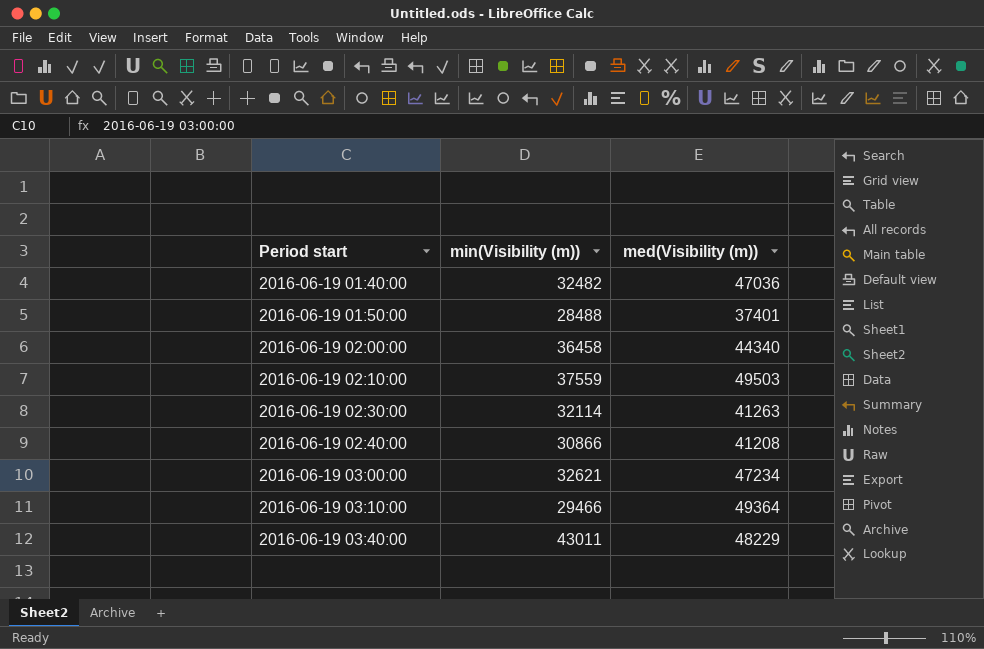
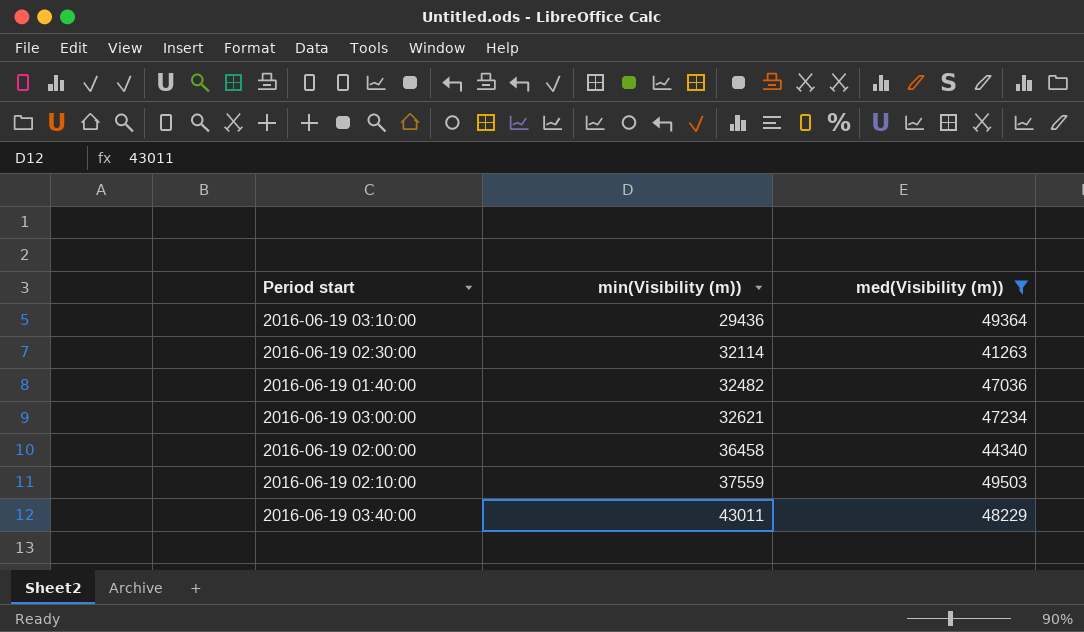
filter: none -> med(Visibility (m)) >= 41263
row order: Period start ascending -> min(Visibility (m)) ascending
2016-06-19 03:10:00 | min(Visibility (m)): 29466 -> 29436

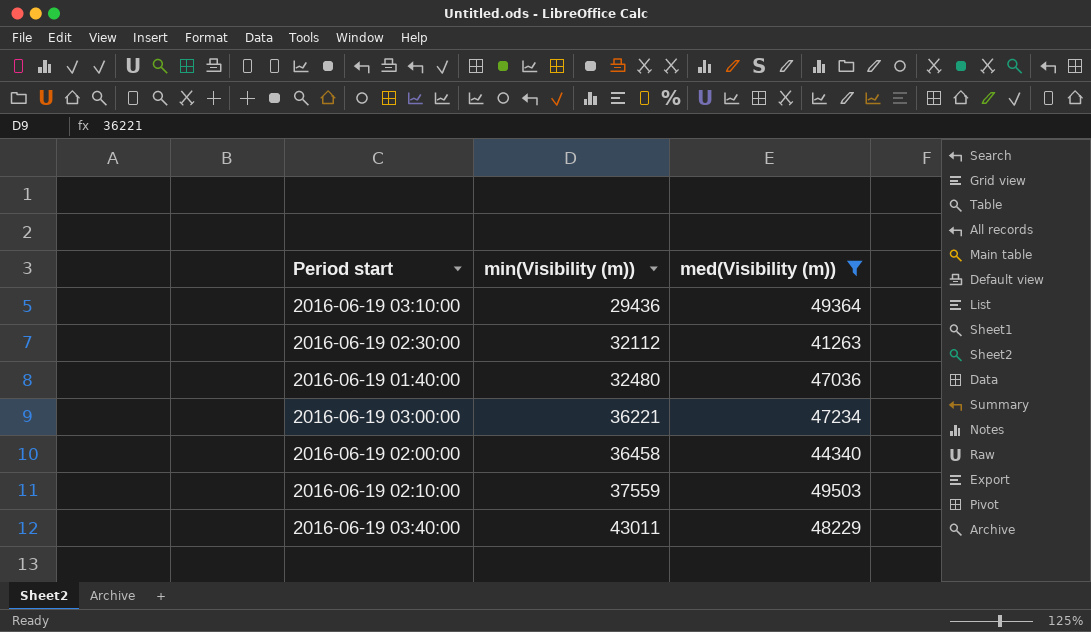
2016-06-19 02:30:00 | min(Visibility (m)): 32114 -> 32112
2016-06-19 01:40:00 | min(Visibility (m)): 32482 -> 32480
2016-06-19 03:00:00 | min(Visibility (m)): 32621 -> 36221

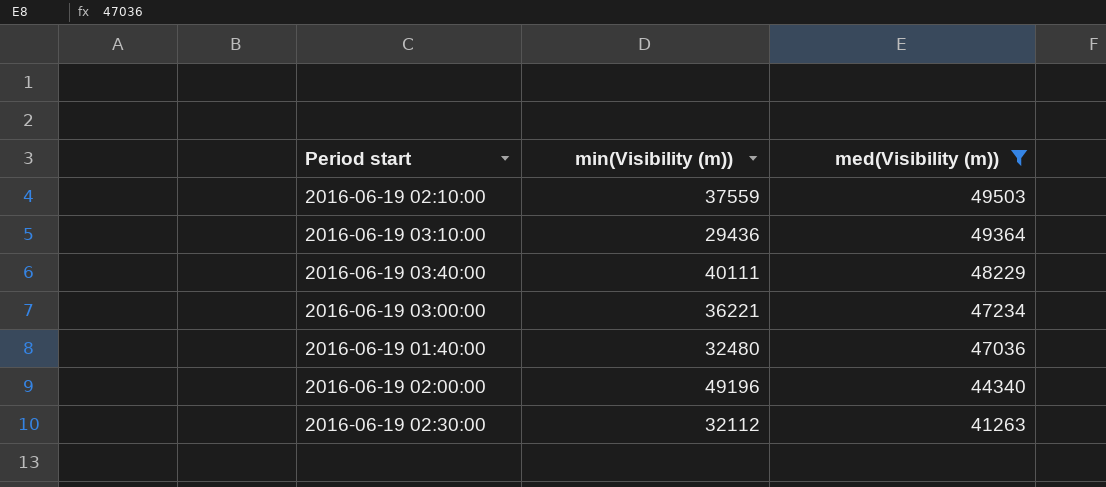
row order: min(Visibility (m)) ascending -> med(Visibility (m)) descending
2016-06-19 03:40:00 | min(Visibility (m)): 43011 -> 40111
2016-06-19 02:00:00 | min(Visibility (m)): 36458 -> 49196

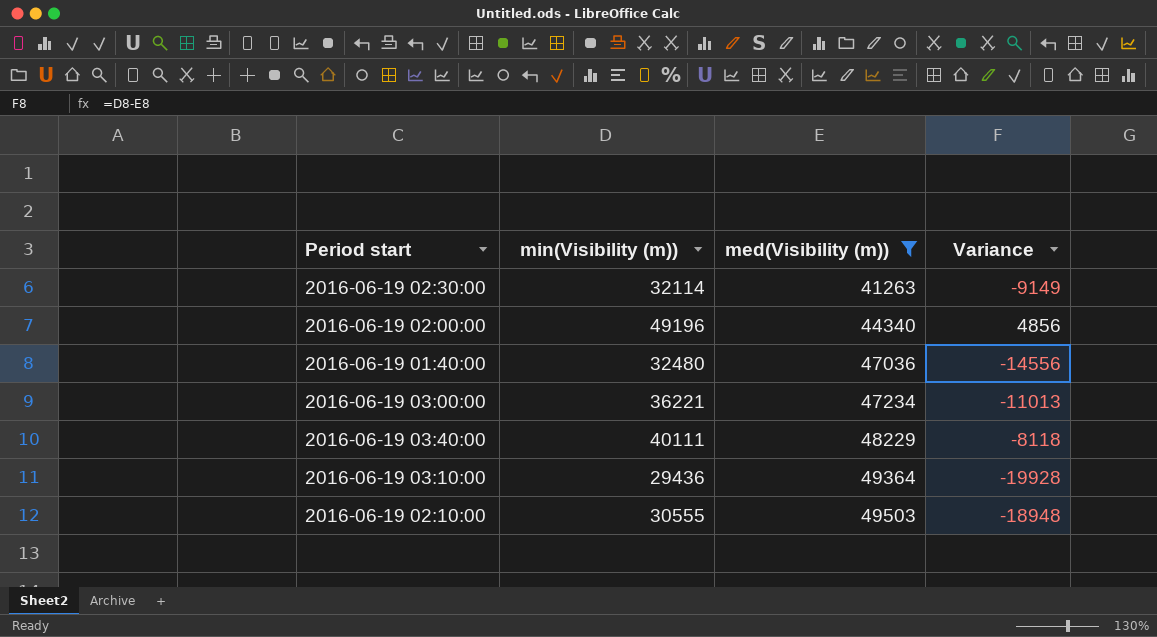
row order: med(Visibility (m)) descending -> med(Visibility (m)) ascending
column Variance | formula: none -> [min(Visibility (m))] - [med(Visibility (m))]
2016-06-19 02:30:00 | min(Visibility (m)): 32112 -> 32114
2016-06-19 02:10:00 | min(Visibility (m)): 37559 -> 30555

